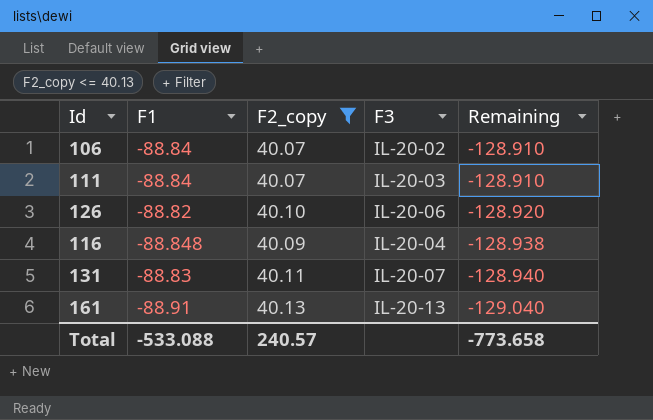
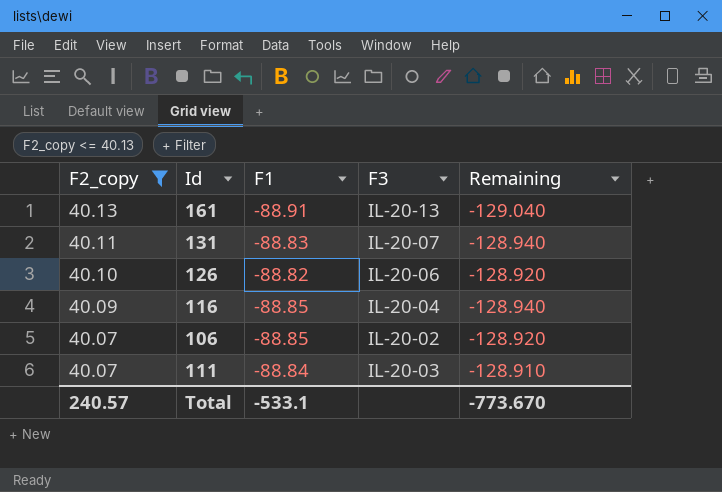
row order: Remaining descending -> F2_copy descending
column F2_copy | position: 3 -> 1
116 | F1: -88.848 -> -88.85
116 | Remaining: -128.938 -> -128.940
106 | F1: -88.84 -> -88.85
106 | Remaining: -128.910 -> -128.920
Total | F1: -533.088 -> -533.1
Total | Remaining: -773.658 -> -773.670

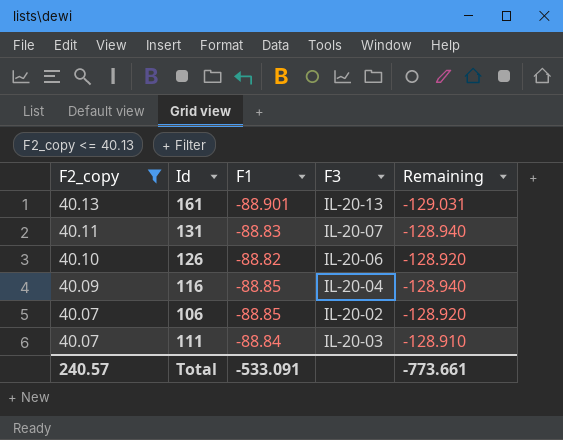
161 | F1: -88.91 -> -88.901
161 | Remaining: -129.040 -> -129.031
Total | F1: -533.1 -> -533.091
Total | Remaining: -773.670 -> -773.661

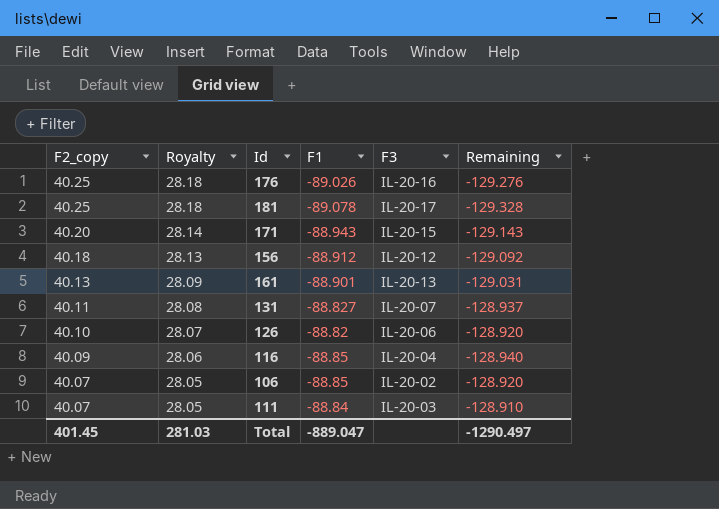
filter: F2_copy <= 40.13 -> none
column Royalty | formula: none -> [F2_copy] * 0.7
131 | F1: -88.83 -> -88.827
131 | Remaining: -128.940 -> -128.937
Total | F2_copy: 240.57 -> 401.45
Total | F1: -533.091 -> -889.047
Total | Remaining: -773.661 -> -1290.497

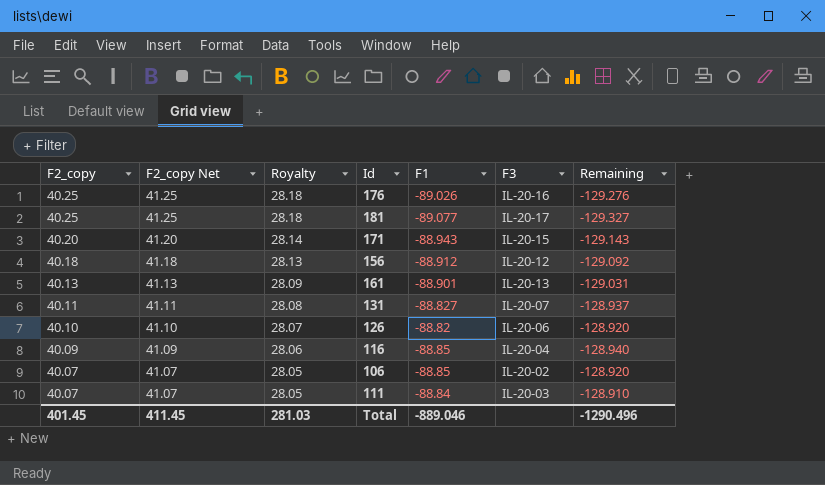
column F2_copy Net | formula: none -> [F2_copy] + 1
181 | F1: -89.078 -> -89.077
181 | Remaining: -129.328 -> -129.327
Total | F1: -889.047 -> -889.046
Total | Remaining: -1290.497 -> -1290.496

